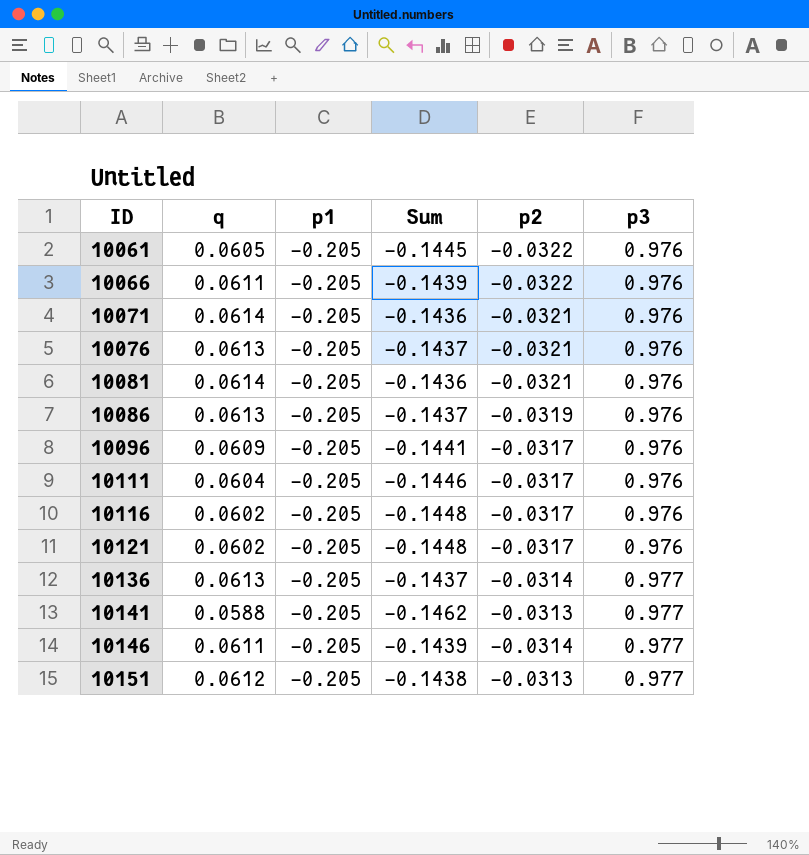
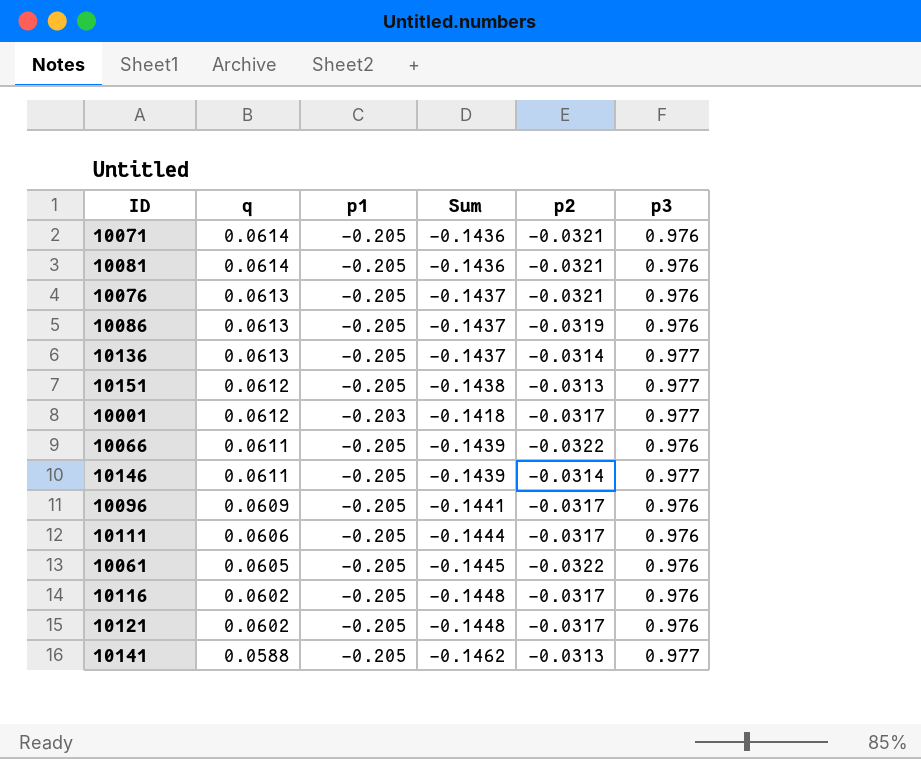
row order: ID ascending -> q descending
row 10001: none -> 0.0612 | -0.203 | -0.1418 | -0.0317 | 0.977
10111 | q: 0.0604 -> 0.0606
10111 | Sum: -0.1446 -> -0.1444

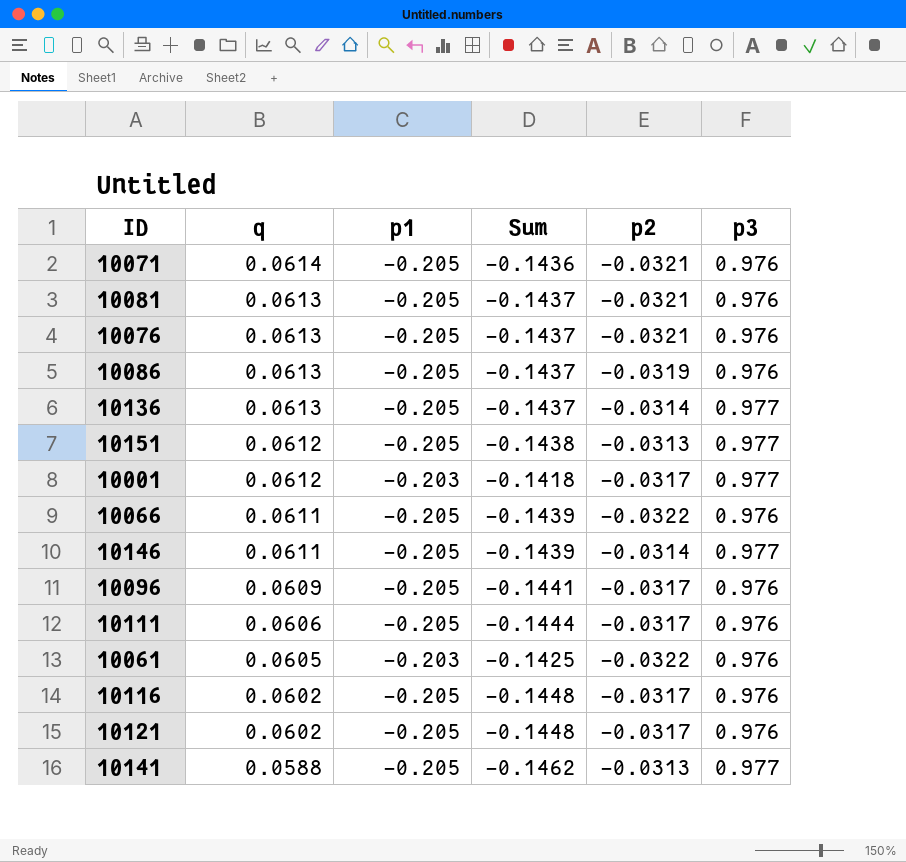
10081 | q: 0.0614 -> 0.0613
10081 | Sum: -0.1436 -> -0.1437
10061 | p1: -0.205 -> -0.203
10061 | Sum: -0.1445 -> -0.1425

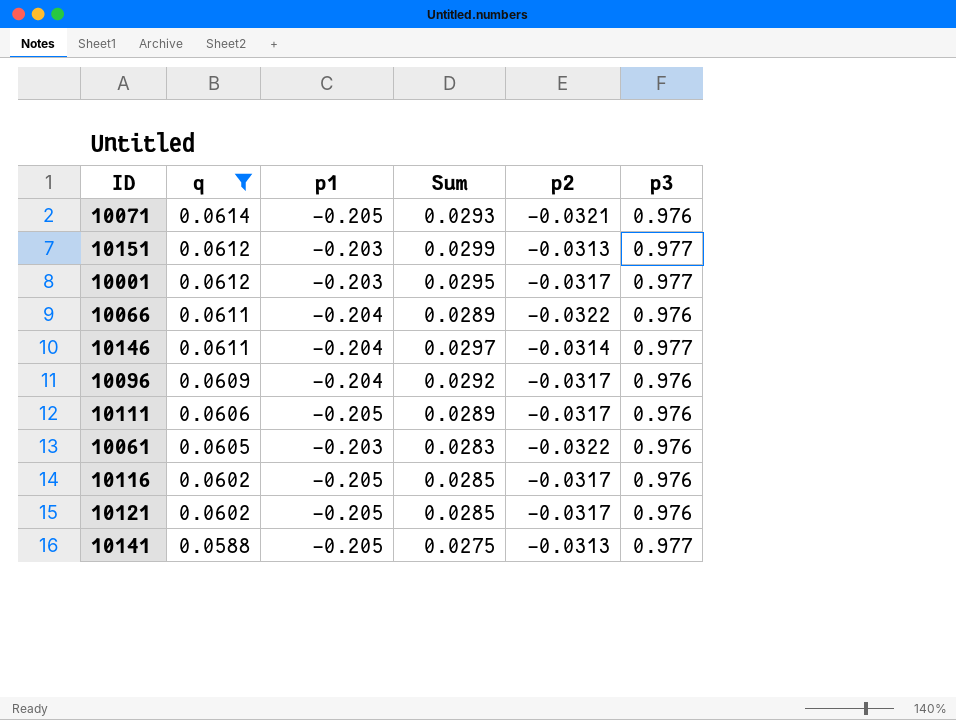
filter: none -> q != 0.0613
column Sum | formula: [q] + [p1] -> [q] + [p2]
10151 | p1: -0.205 -> -0.203
10066 | p1: -0.205 -> -0.204
10146 | p1: -0.205 -> -0.204
10096 | p1: -0.205 -> -0.204

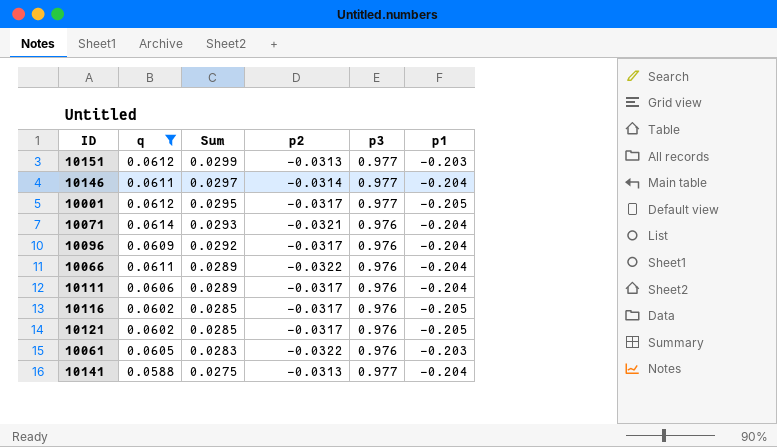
row order: q descending -> Sum descending
column p1 | position: 3 -> 6
10001 | p1: -0.203 -> -0.205
10071 | p1: -0.205 -> -0.204
10111 | p1: -0.205 -> -0.204
10141 | p1: -0.205 -> -0.204

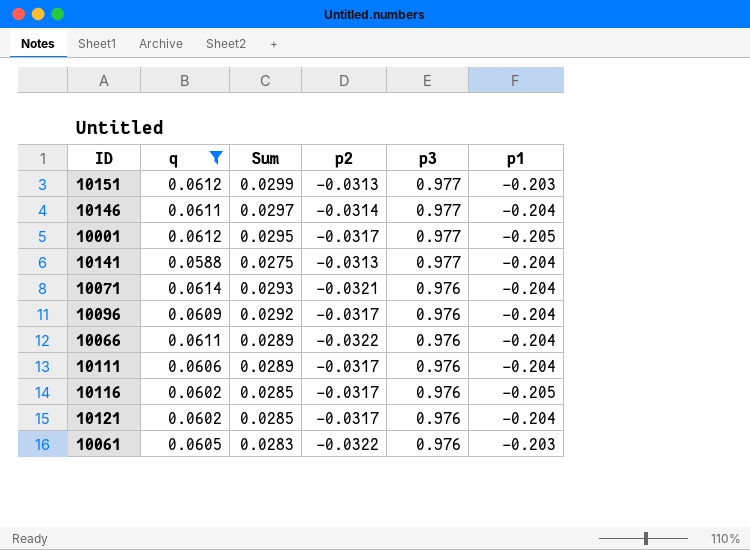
row order: Sum descending -> p3 descending
10121 | p1: -0.205 -> -0.204

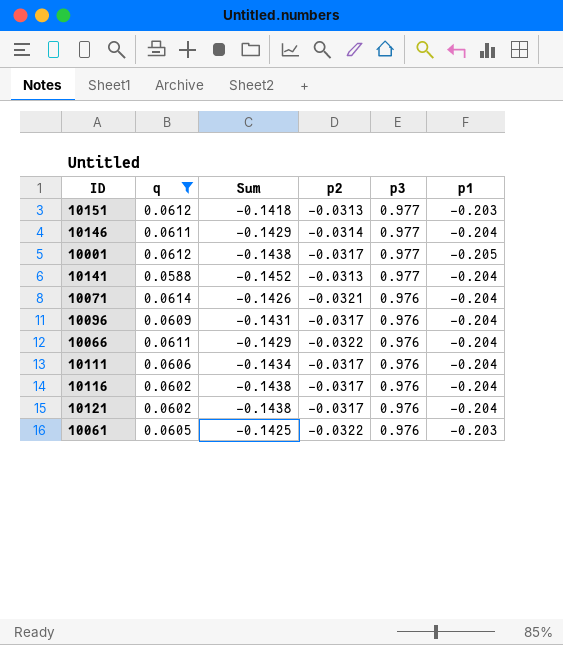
column Sum | formula: [q] + [p2] -> [q] + [p1]
10116 | p1: -0.205 -> -0.204

